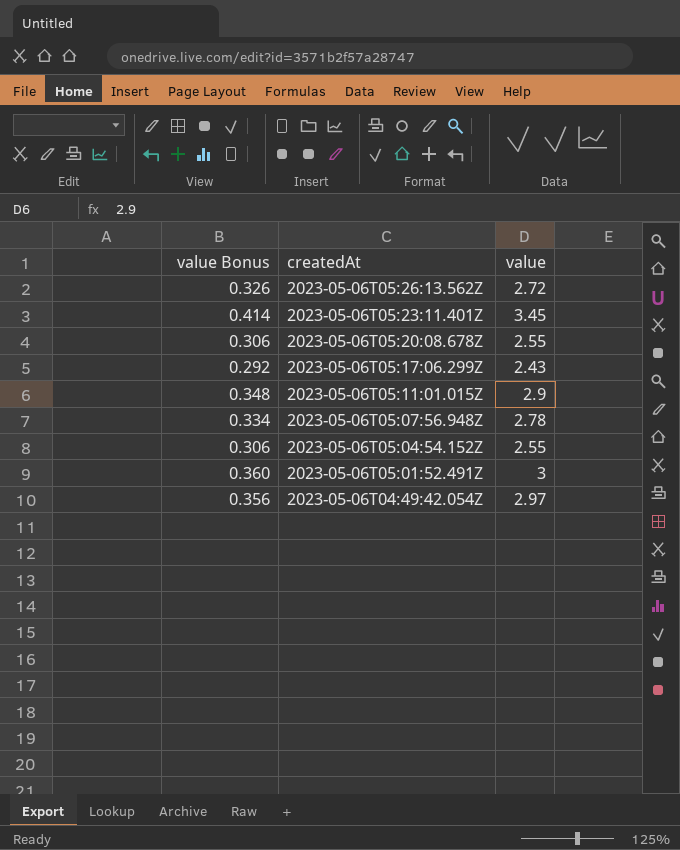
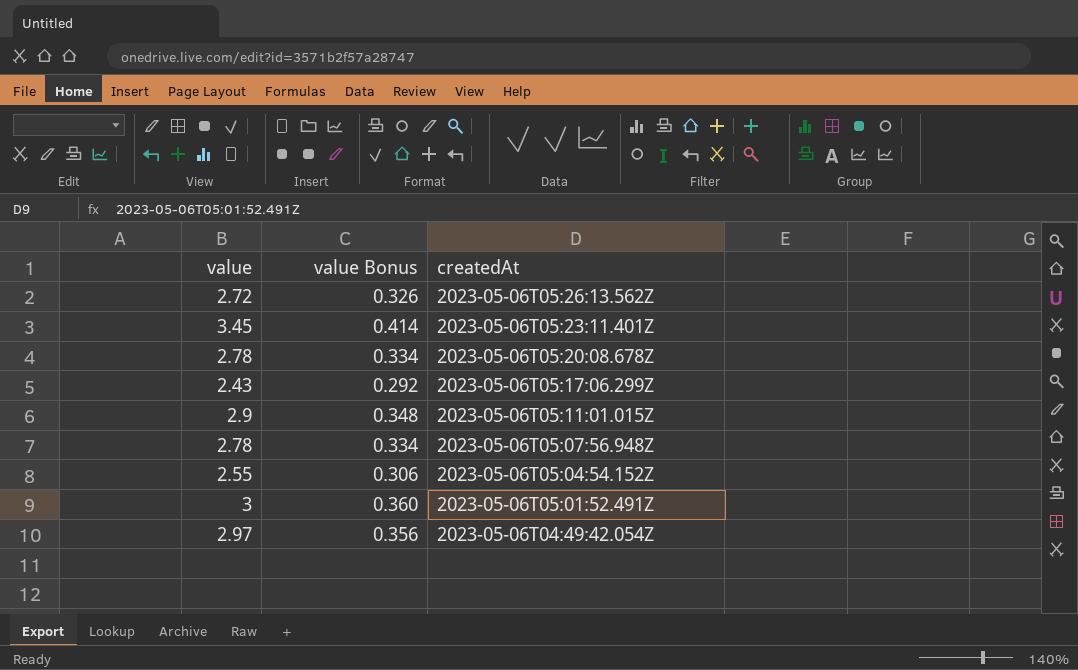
column value | position: 3 -> 1
2023-05-06T05:20:08.678Z | value: 2.55 -> 2.78
2023-05-06T05:20:08.678Z | value Bonus: 0.306 -> 0.334

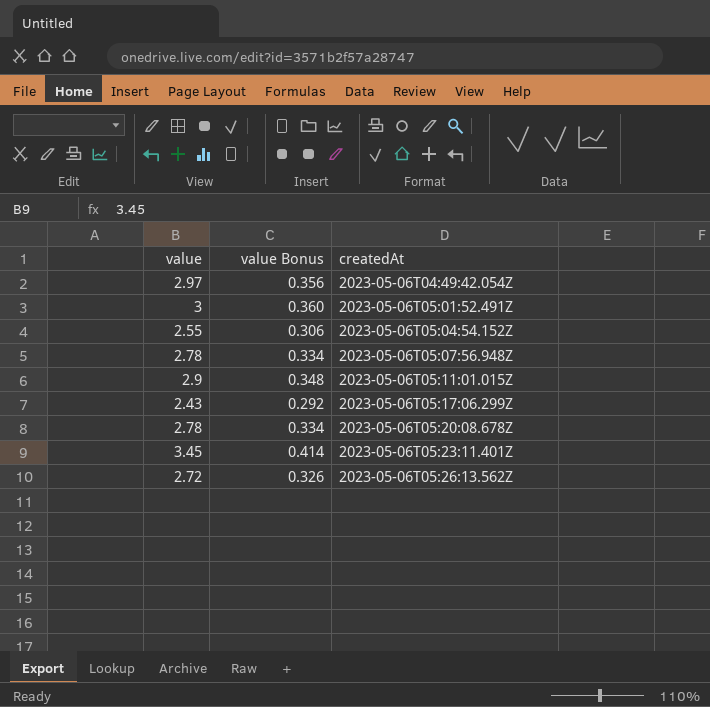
row order: createdAt descending -> createdAt ascending

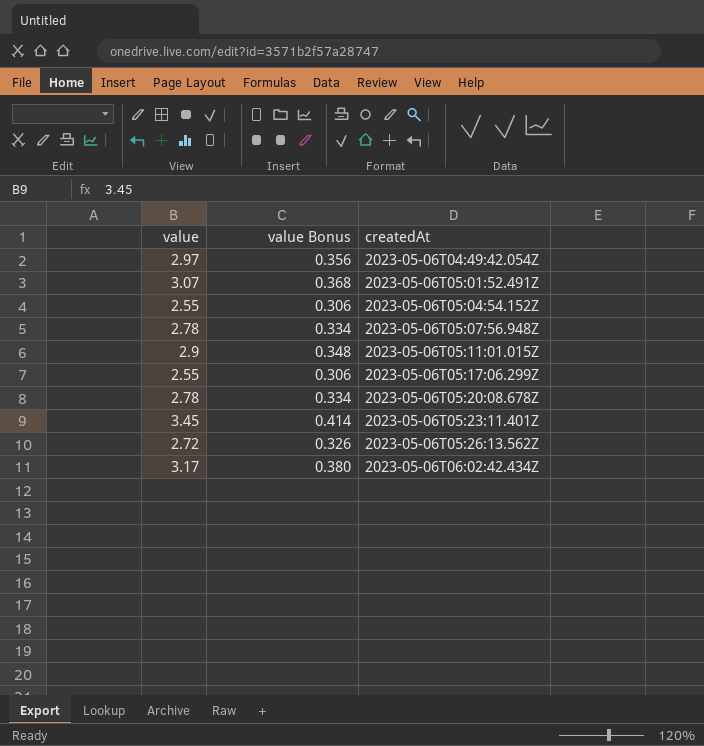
2023-05-06T05:01:52.491Z | value: 3 -> 3.07
2023-05-06T05:01:52.491Z | value Bonus: 0.360 -> 0.368
2023-05-06T05:17:06.299Z | value: 2.43 -> 2.55
2023-05-06T05:17:06.299Z | value Bonus: 0.292 -> 0.306
row 2023-05-06T06:02:42.434Z: none -> 3.17 | 0.380

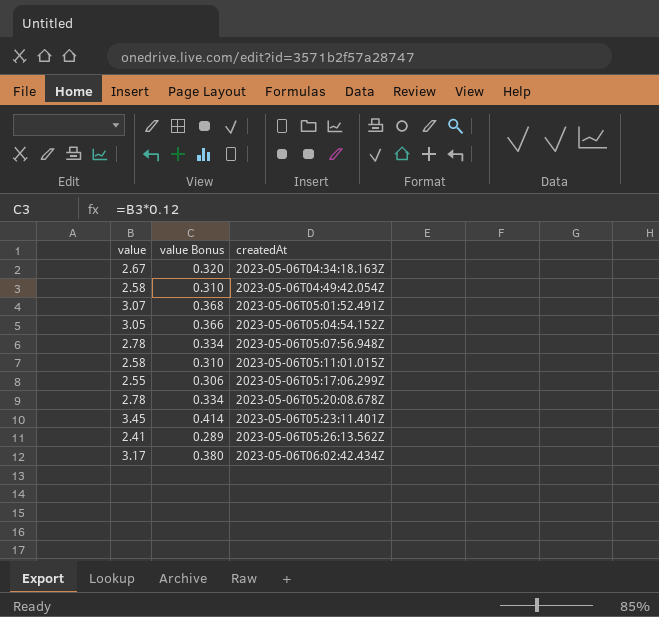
row 2023-05-06T04:34:18.163Z: none -> 2.67 | 0.320
2023-05-06T04:49:42.054Z | value: 2.97 -> 2.58
2023-05-06T04:49:42.054Z | value Bonus: 0.356 -> 0.310
2023-05-06T05:04:54.152Z | value: 2.55 -> 3.05
2023-05-06T05:04:54.152Z | value Bonus: 0.306 -> 0.366
2023-05-06T05:11:01.015Z | value: 2.9 -> 2.58
2023-05-06T05:11:01.015Z | value Bonus: 0.348 -> 0.310
2023-05-06T05:26:13.562Z | value: 2.72 -> 2.41
2023-05-06T05:26:13.562Z | value Bonus: 0.326 -> 0.289

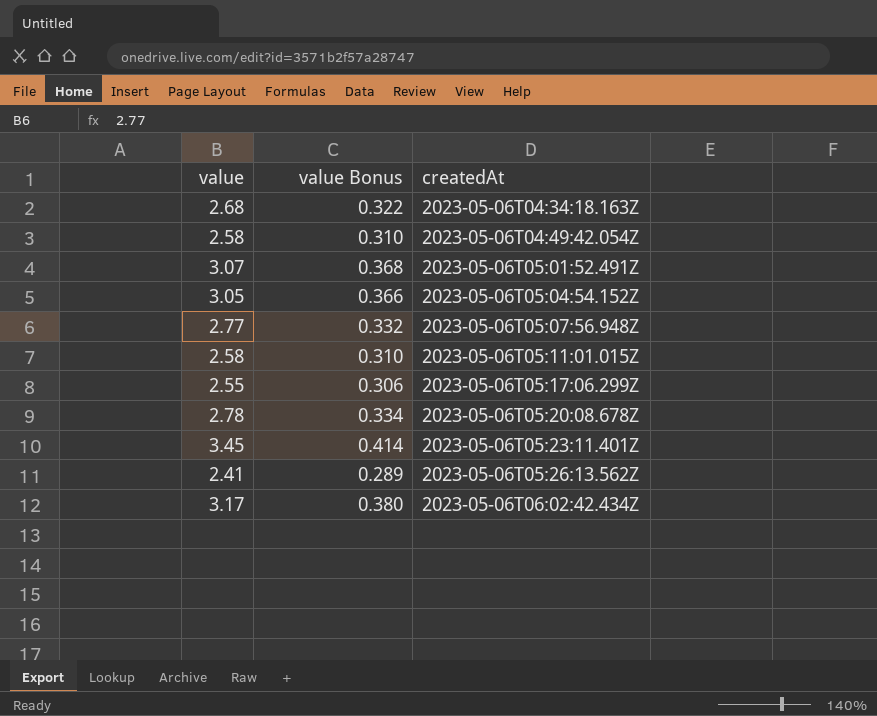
2023-05-06T04:34:18.163Z | value: 2.67 -> 2.68
2023-05-06T04:34:18.163Z | value Bonus: 0.320 -> 0.322
2023-05-06T05:07:56.948Z | value: 2.78 -> 2.77
2023-05-06T05:07:56.948Z | value Bonus: 0.334 -> 0.332

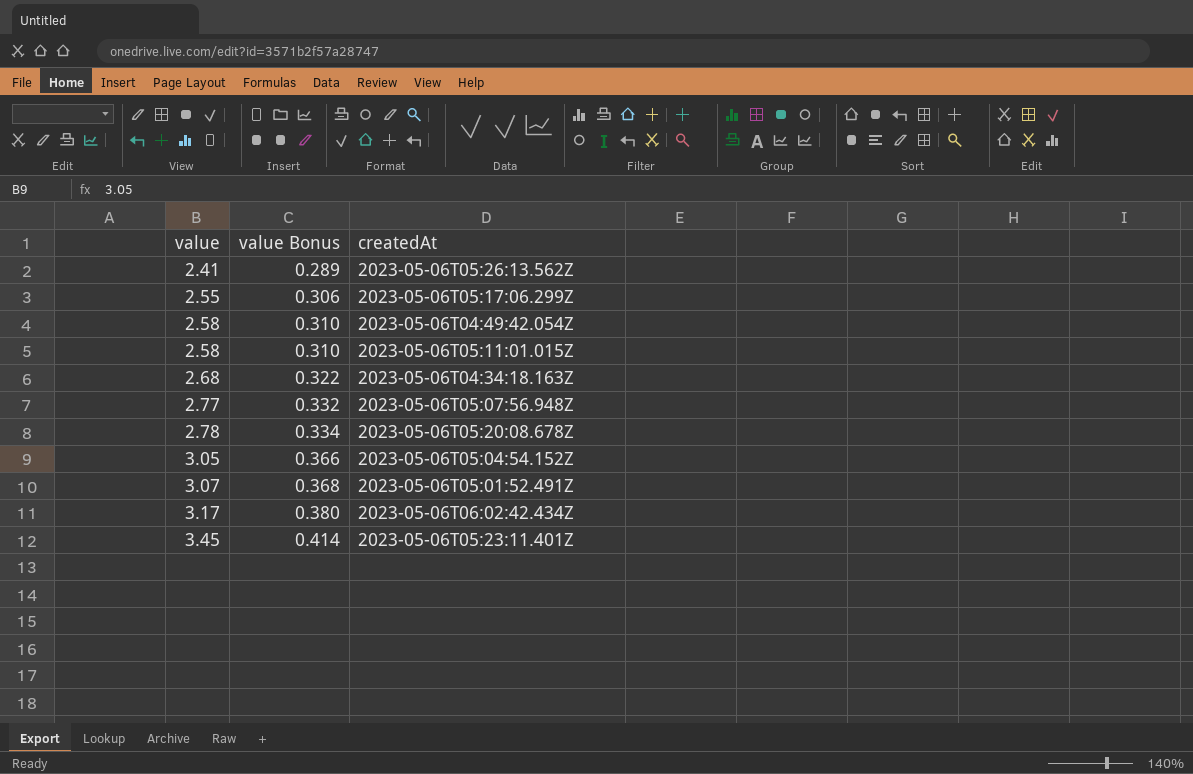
row order: createdAt ascending -> value ascending

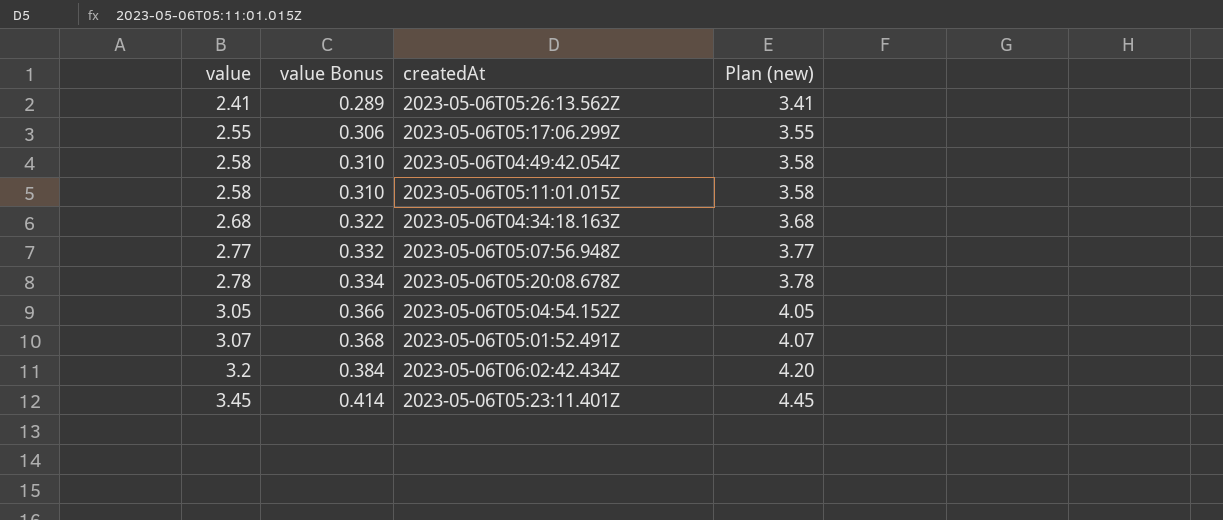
column Plan (new) | formula: none -> [value] + 1
2023-05-06T06:02:42.434Z | value: 3.17 -> 3.2
2023-05-06T06:02:42.434Z | value Bonus: 0.380 -> 0.384

